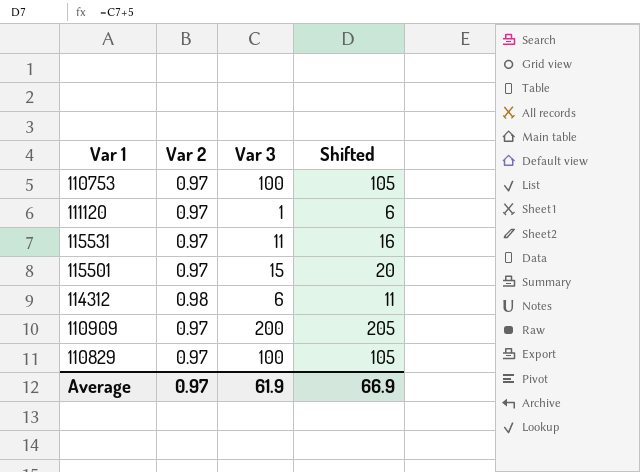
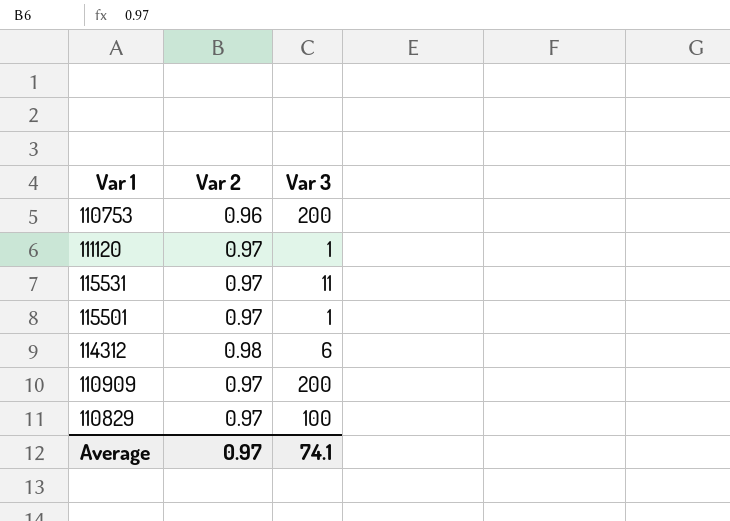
column Shifted | formula: [Var 3] + 5 -> none
110753 | Var 2: 0.97 -> 0.96
110753 | Var 3: 100 -> 200
115501 | Var 3: 15 -> 1
Average | Var 3: 61.9 -> 74.1

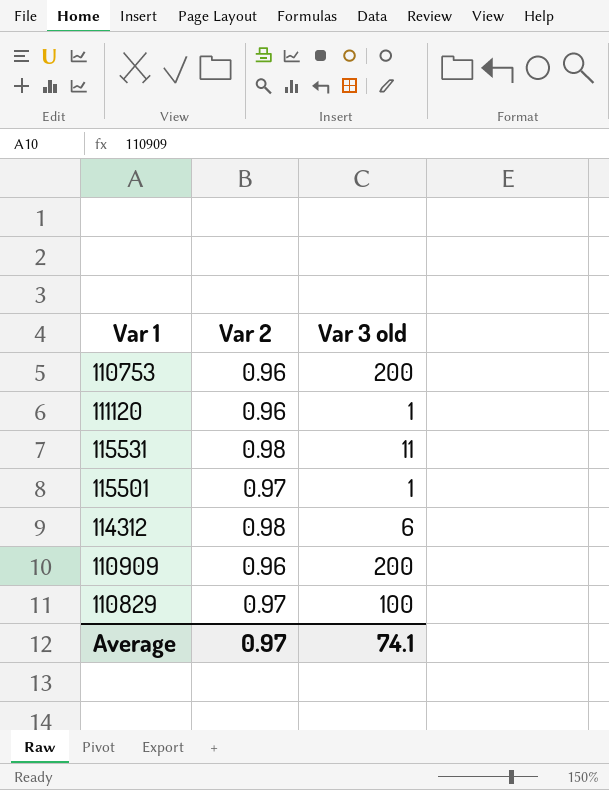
column name: Var 3 -> Var 3 old
111120 | Var 2: 0.97 -> 0.96
115531 | Var 2: 0.97 -> 0.98
110909 | Var 2: 0.97 -> 0.96

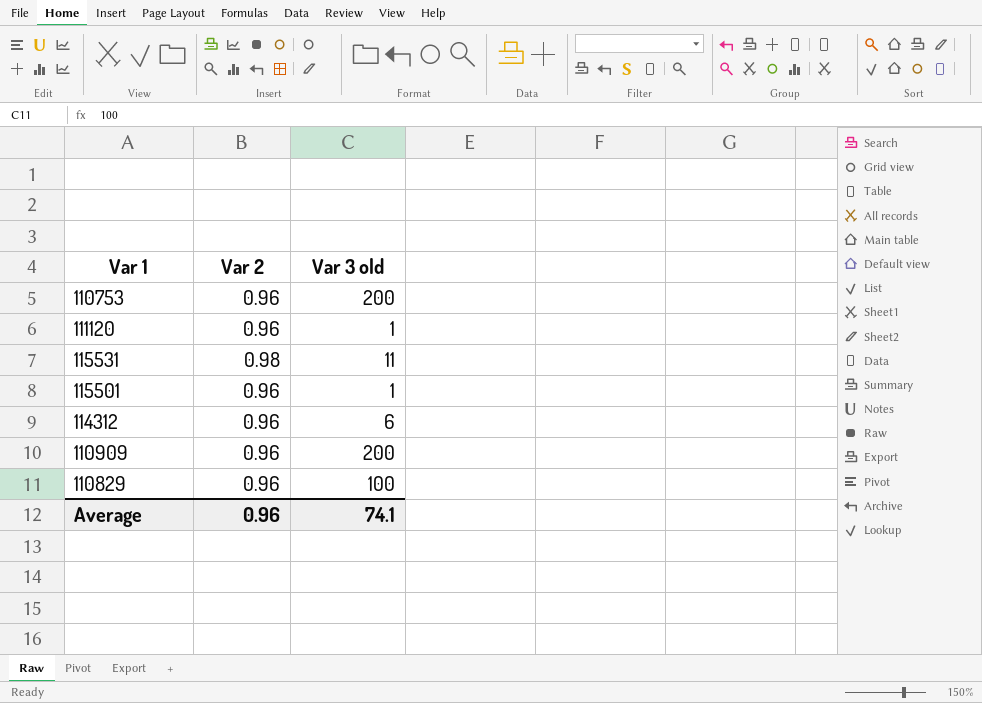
115501 | Var 2: 0.97 -> 0.96
114312 | Var 2: 0.98 -> 0.96
110829 | Var 2: 0.97 -> 0.96
Average | Var 2: 0.97 -> 0.96

